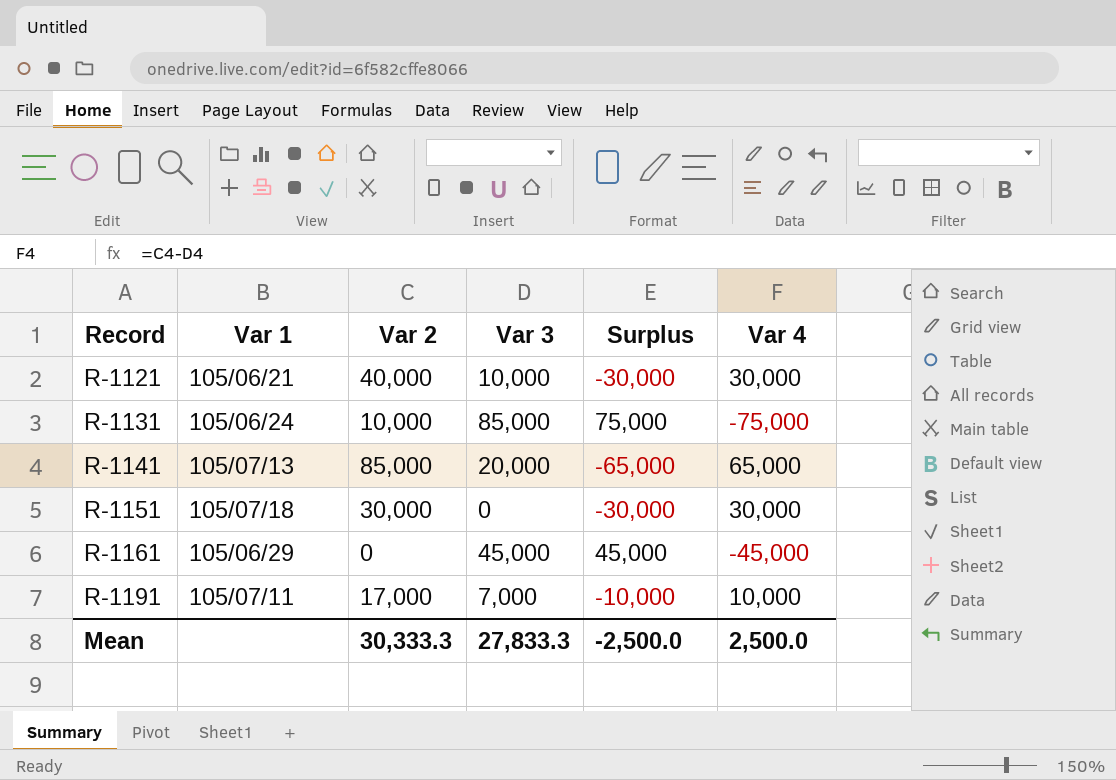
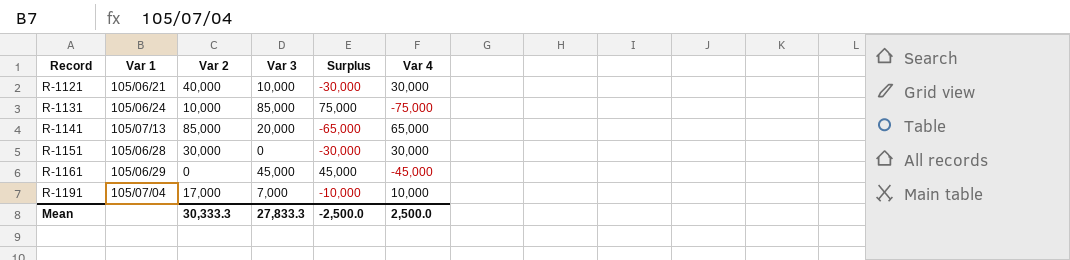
R-1151 | Var 1: 105/07/18 -> 105/06/28
R-1191 | Var 1: 105/07/11 -> 105/07/04

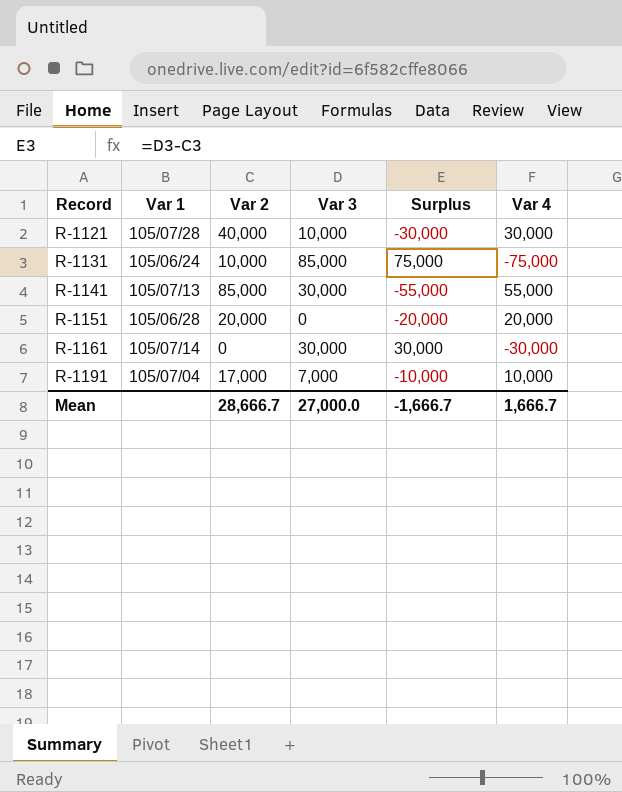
R-1121 | Var 1: 105/06/21 -> 105/07/28
R-1141 | Var 3: 20,000 -> 30,000
R-1141 | Surplus: -65,000 -> -55,000
R-1141 | Var 4: 65,000 -> 55,000
R-1151 | Var 2: 30,000 -> 20,000
R-1151 | Surplus: -30,000 -> -20,000
R-1151 | Var 4: 30,000 -> 20,000
R-1161 | Var 1: 105/06/29 -> 105/07/14
R-1161 | Var 3: 45,000 -> 30,000
R-1161 | Surplus: 45,000 -> 30,000
R-1161 | Var 4: -45,000 -> -30,000
Mean | Var 2: 30,333.3 -> 28,666.7
Mean | Var 3: 27,833.3 -> 27,000.0
Mean | Surplus: -2,500.0 -> -1,666.7
Mean | Var 4: 2,500.0 -> 1,666.7

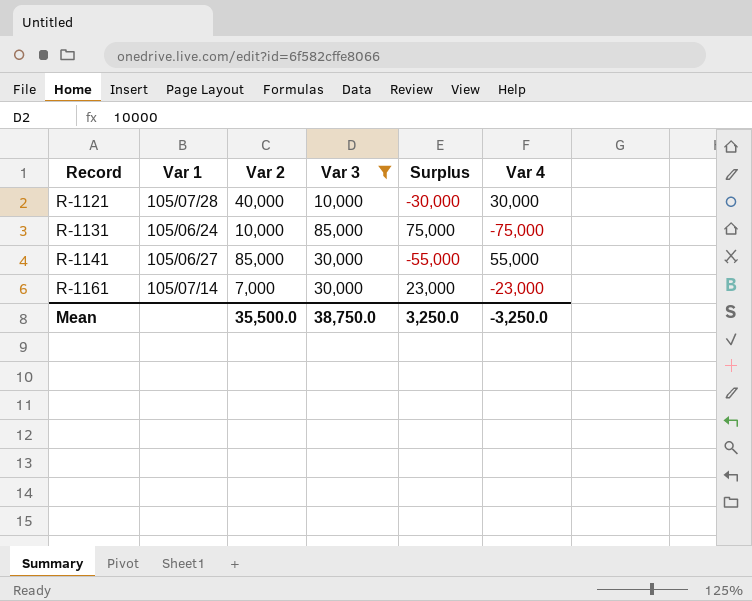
filter: none -> Var 3 >= 10,000
R-1141 | Var 1: 105/07/13 -> 105/06/27
R-1161 | Var 2: 0 -> 7,000
R-1161 | Surplus: 30,000 -> 23,000
R-1161 | Var 4: -30,000 -> -23,000
Mean | Var 2: 28,666.7 -> 35,500.0
Mean | Var 3: 27,000.0 -> 38,750.0
Mean | Surplus: -1,666.7 -> 3,250.0
Mean | Var 4: 1,666.7 -> -3,250.0

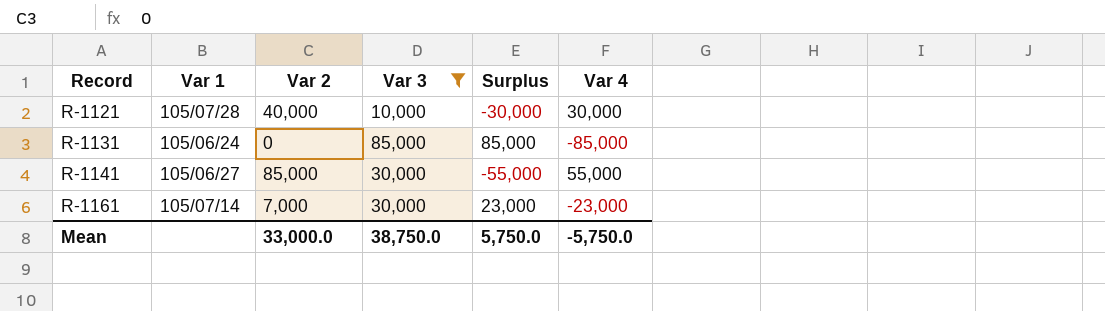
R-1131 | Var 2: 10,000 -> 0
R-1131 | Surplus: 75,000 -> 85,000
R-1131 | Var 4: -75,000 -> -85,000
Mean | Var 2: 35,500.0 -> 33,000.0
Mean | Surplus: 3,250.0 -> 5,750.0
Mean | Var 4: -3,250.0 -> -5,750.0

